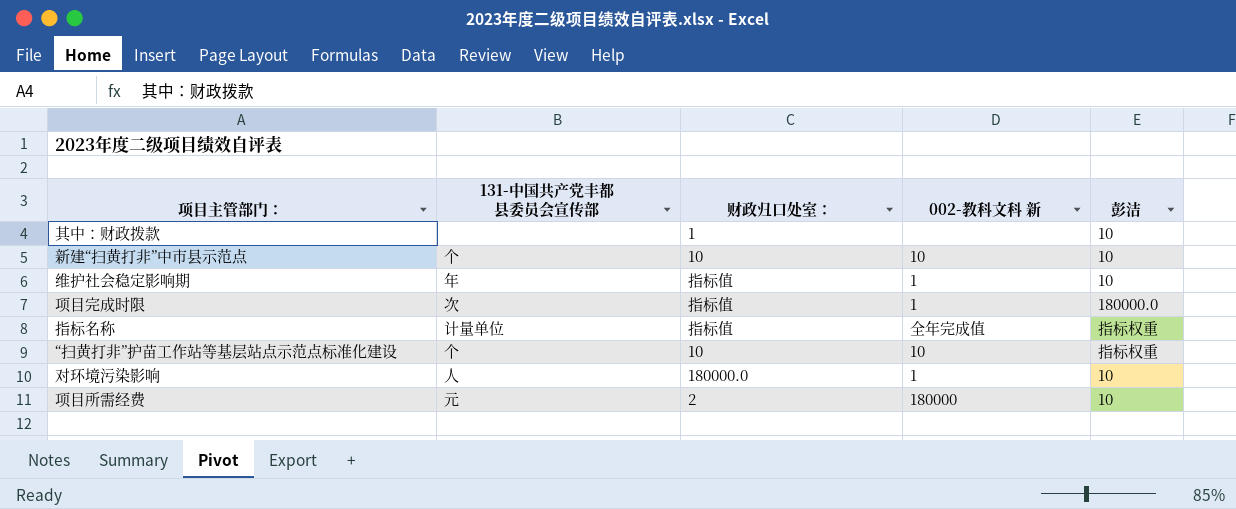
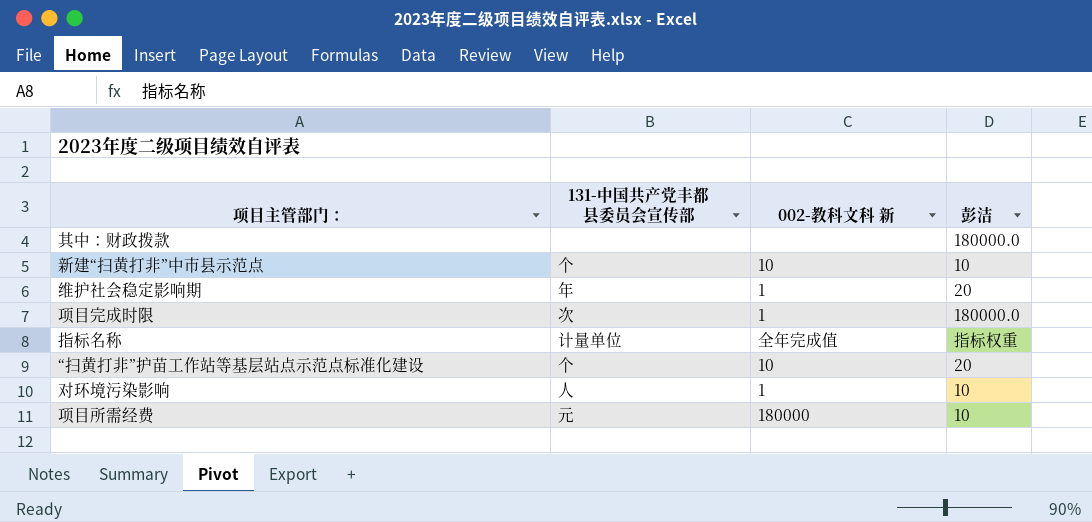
column 财政归口处室： | position: 3 -> none
其中：财政拨款 | 彭洁: 10 -> 180000.0
维护社会稳定影响期 | 彭洁: 10 -> 20
“扫黄打非”护苗工作站等基层站点示范点标准化建设 | 彭洁: 指标权重 -> 20

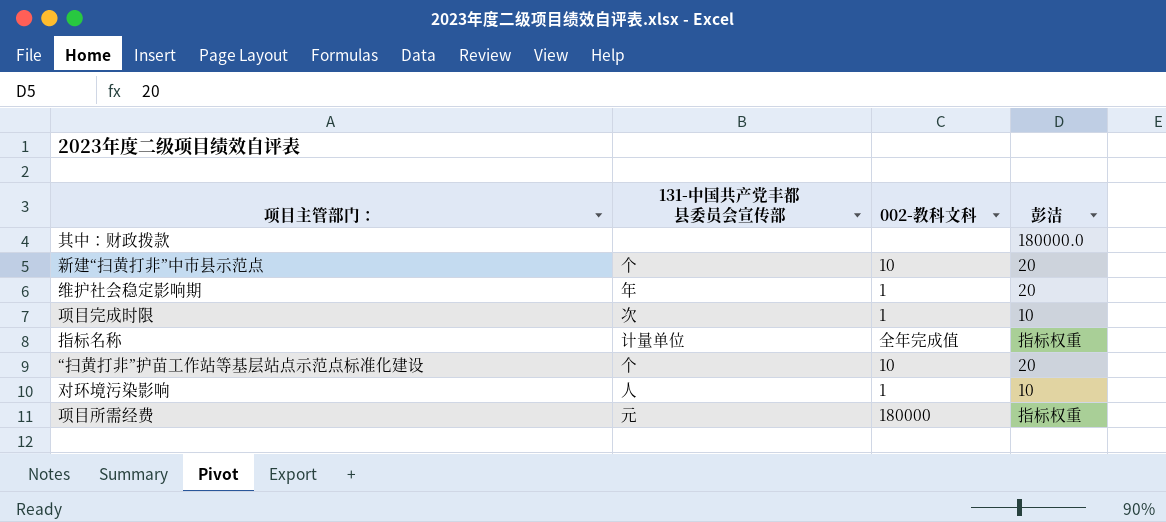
column name: 002-教科文科 新 -> 002-教科文科
新建“扫黄打非”中市县示范点 | 彭洁: 10 -> 20
项目完成时限 | 彭洁: 180000.0 -> 10
项目所需经费 | 彭洁: 10 -> 指标权重

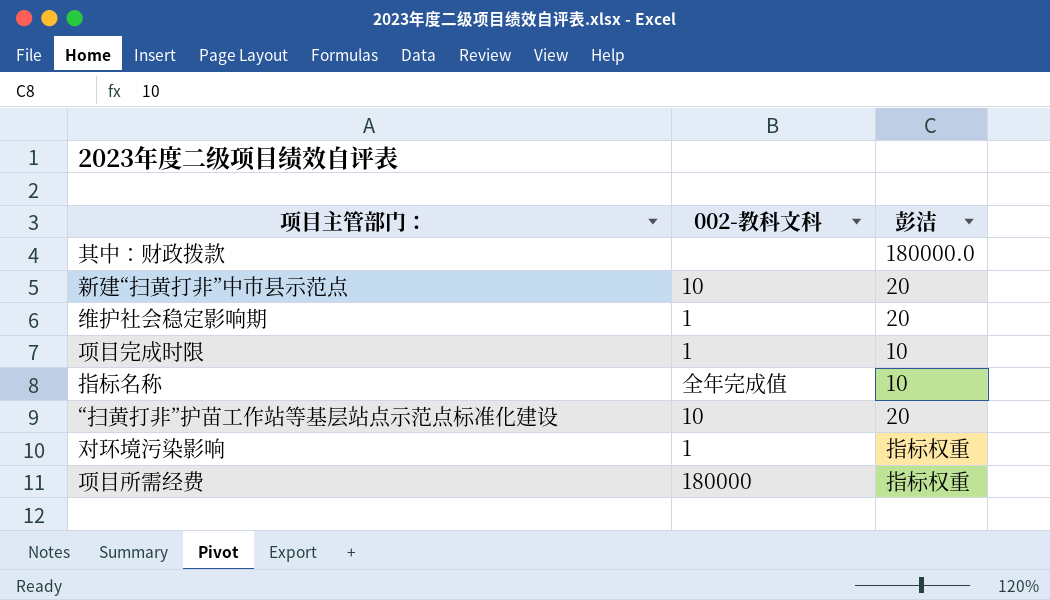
column 131-中国共产党丰都县委员会宣传部 | position: 2 -> none
指标名称 | 彭洁: 指标权重 -> 10
对环境污染影响 | 彭洁: 10 -> 指标权重

